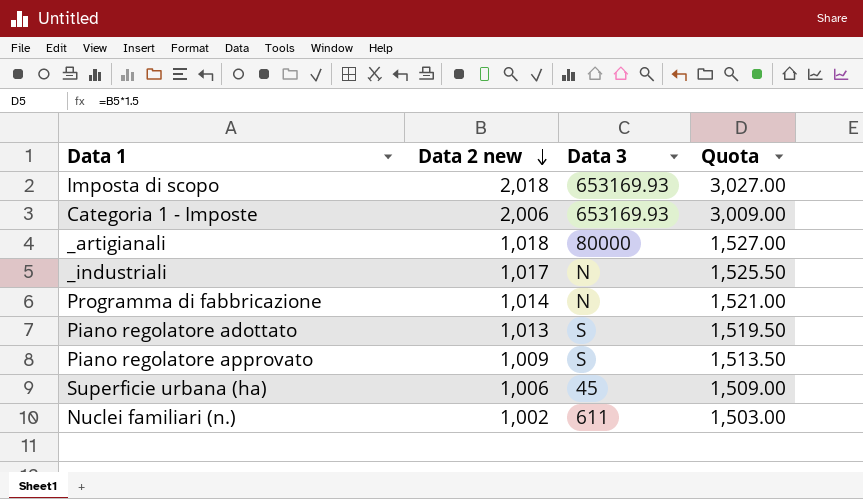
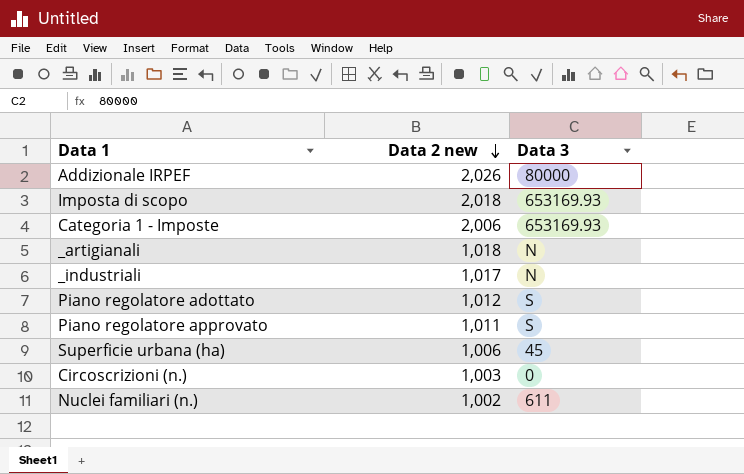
column Quota | formula: [Data 2 new] * 1.5 -> none
row Programma di fabbricazione: 1,014 | N | 1,521.00 -> none
row Addizionale IRPEF: none -> 2,026 | 80000
_artigianali | Data 3: 80000 -> N
Piano regolatore adottato | Data 2 new: 1,013 -> 1,012
Piano regolatore approvato | Data 2 new: 1,009 -> 1,011
row Circoscrizioni (n.): none -> 1,003 | 0

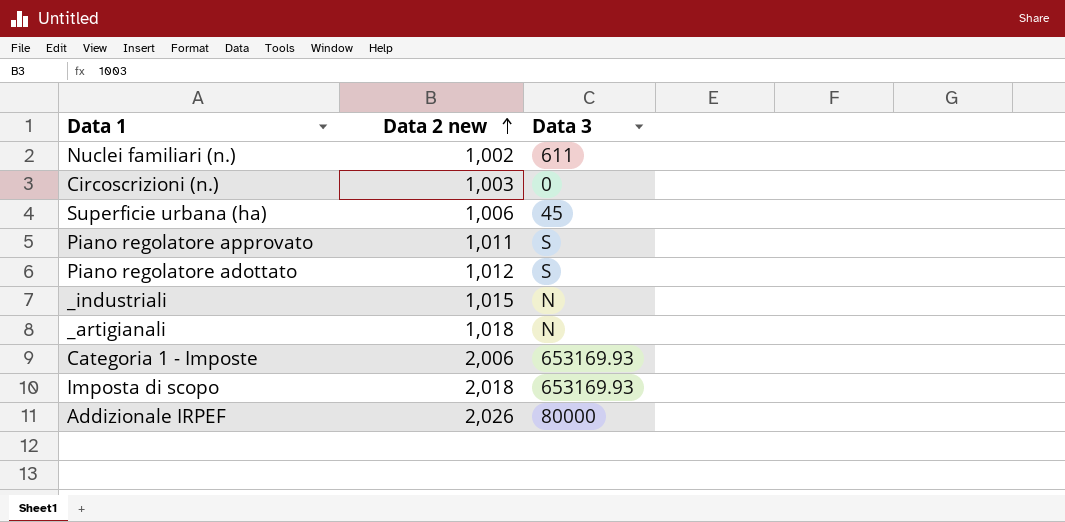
row order: Data 2 new descending -> Data 2 new ascending
_industriali | Data 2 new: 1,017 -> 1,015

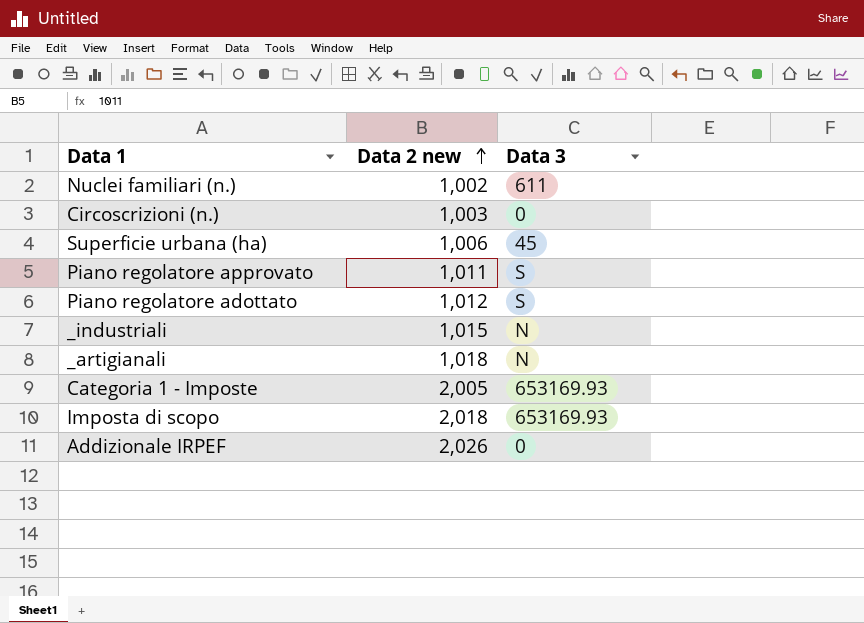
Categoria 1 - Imposte | Data 2 new: 2,006 -> 2,005
Addizionale IRPEF | Data 3: 80000 -> 0

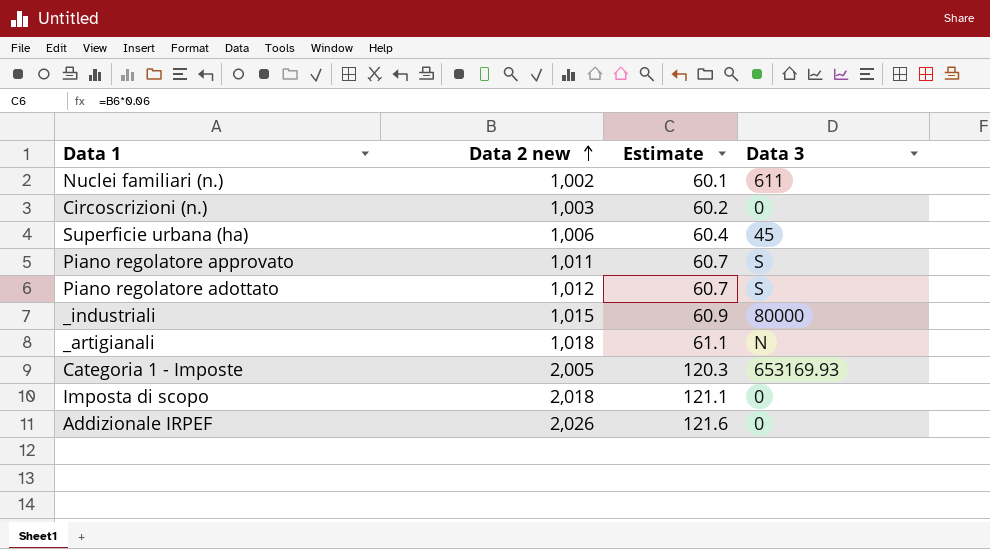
column Estimate | formula: none -> [Data 2 new] * 0.06
_industriali | Data 3: N -> 80000
Imposta di scopo | Data 3: 653169.93 -> 0

